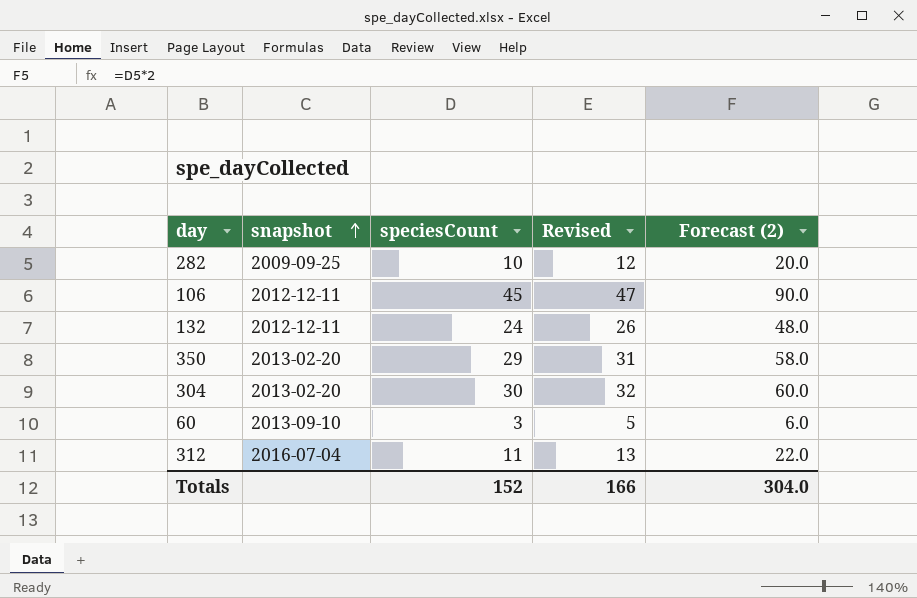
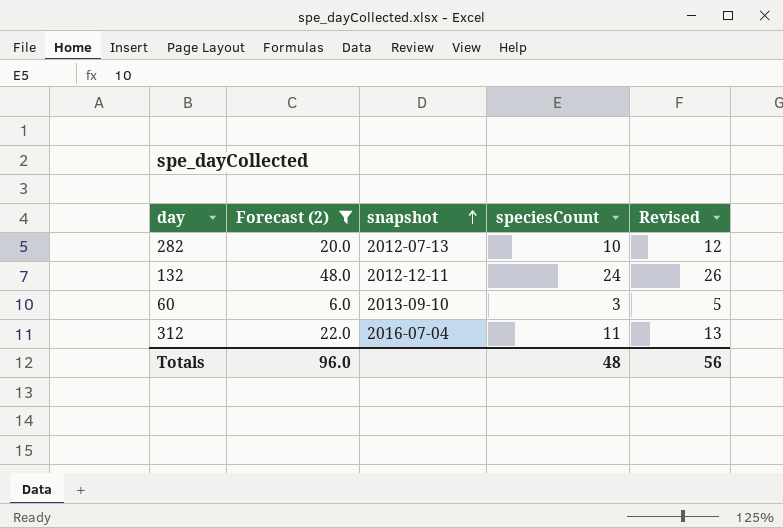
filter: none -> Forecast (2) <= 48.0
column Forecast (2) | position: 5 -> 2
282 | snapshot: 2009-09-25 -> 2012-07-13
Totals | Forecast (2): 304.0 -> 96.0
Totals | speciesCount: 152 -> 48
Totals | Revised: 166 -> 56

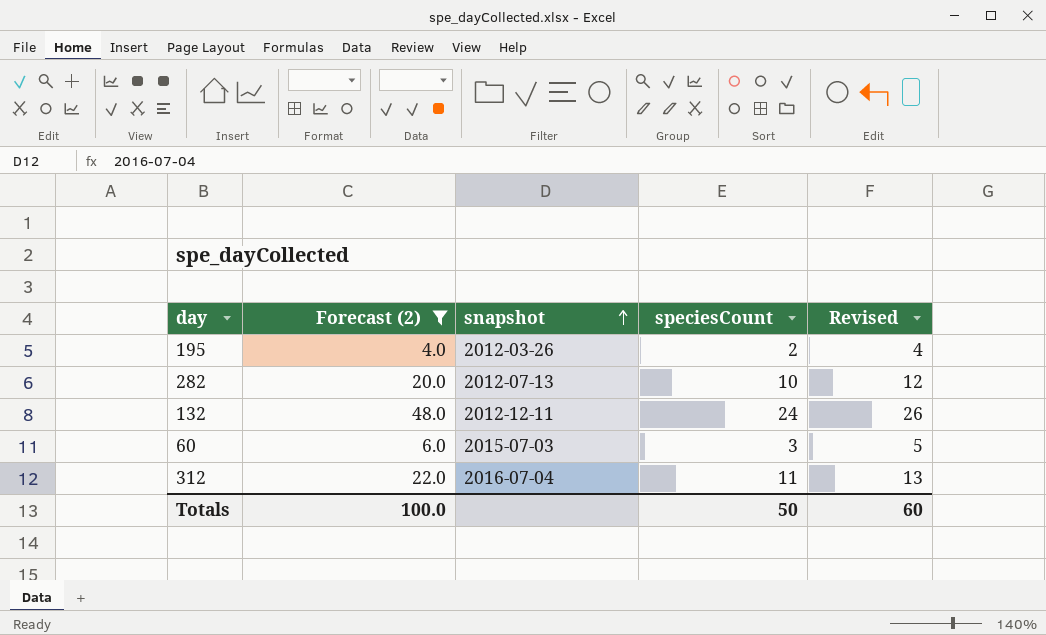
row 195: none -> 4.0 | 2012-03-26 | 2 | 4
60 | snapshot: 2013-09-10 -> 2015-07-03
Totals | Forecast (2): 96.0 -> 100.0
Totals | speciesCount: 48 -> 50
Totals | Revised: 56 -> 60

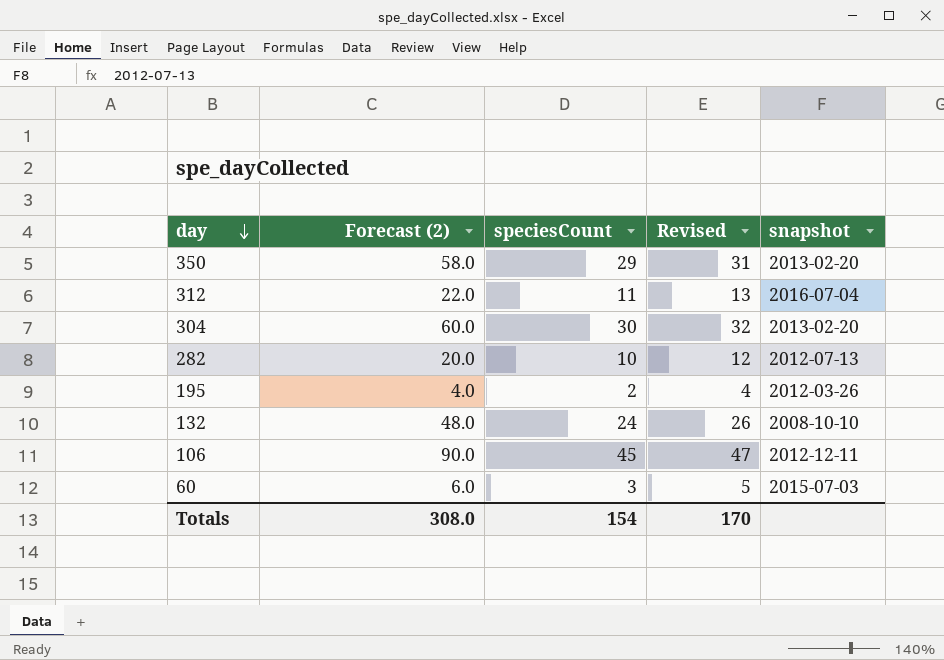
filter: Forecast (2) <= 48.0 -> none
row order: snapshot ascending -> day descending
column snapshot | position: 3 -> 5
132 | snapshot: 2012-12-11 -> 2008-10-10
Totals | Forecast (2): 100.0 -> 308.0
Totals | speciesCount: 50 -> 154
Totals | Revised: 60 -> 170

